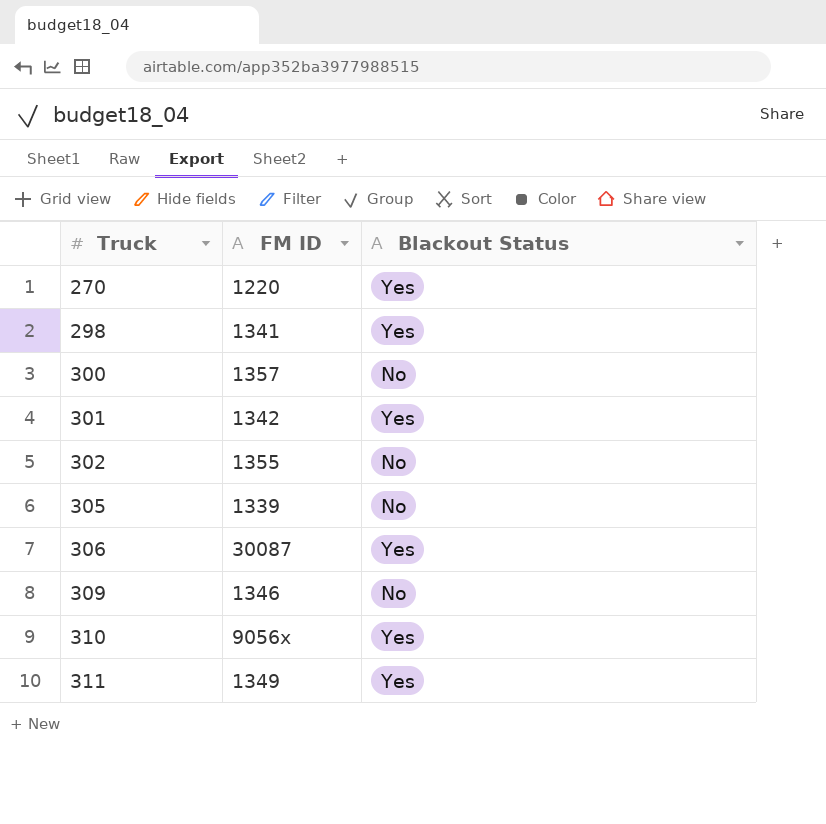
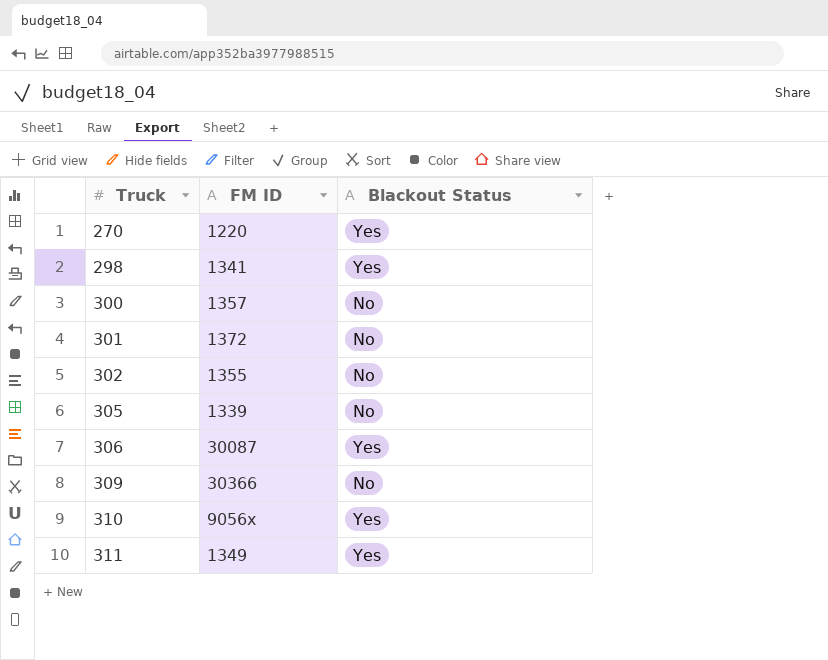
301 | FM ID: 1342 -> 1372
301 | Blackout Status: Yes -> No
309 | FM ID: 1346 -> 30366

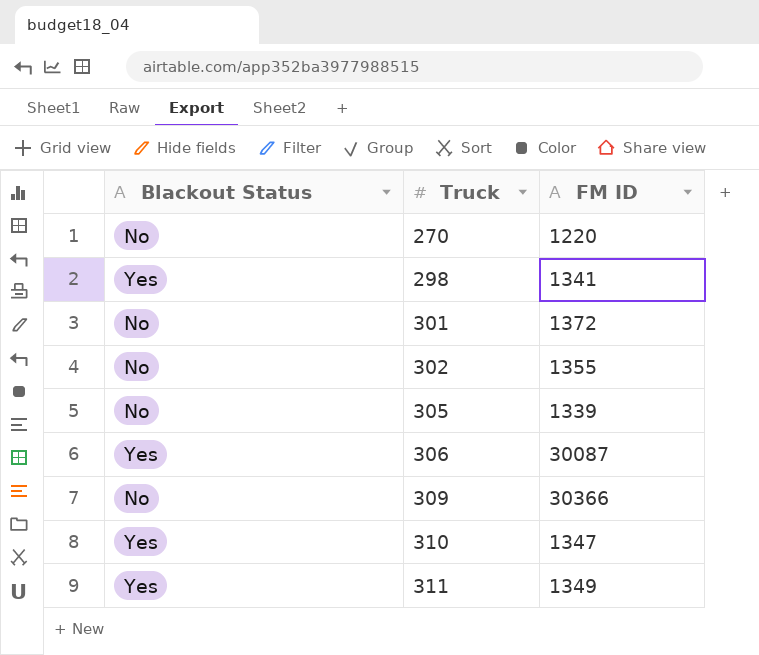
column Blackout Status | position: 3 -> 1
row 300: 1357 | No -> none
270 | Blackout Status: Yes -> No
310 | FM ID: 9056x -> 1347

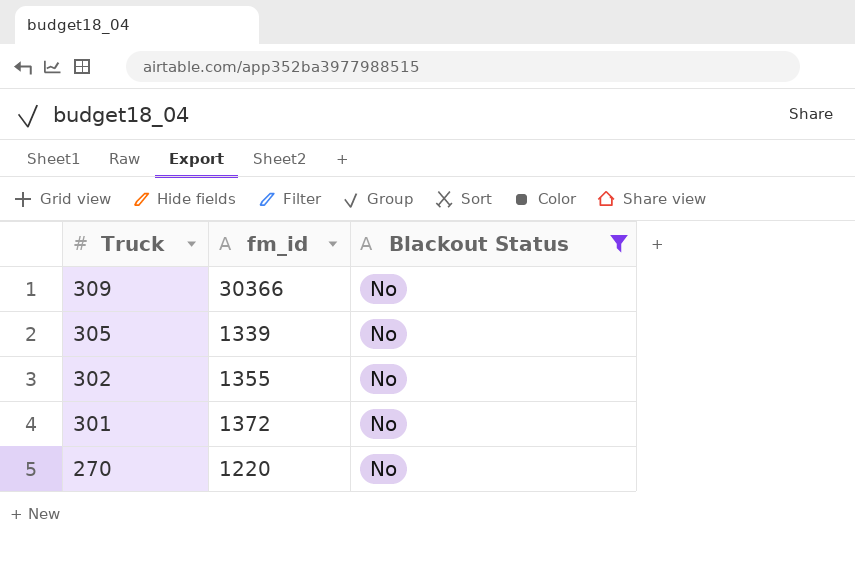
filter: none -> Blackout Status = No
row order: Truck ascending -> Truck descending
column name: FM ID -> fm_id
column Blackout Status | position: 1 -> 3

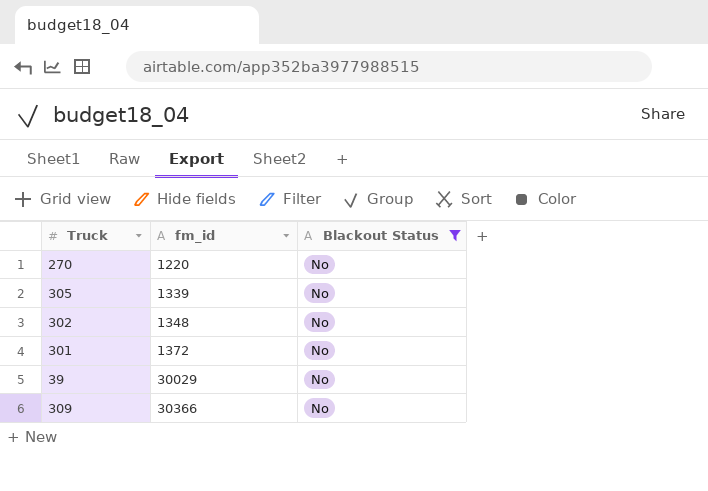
row order: Truck descending -> fm_id ascending
302 | fm_id: 1355 -> 1348
row 39: none -> 30029 | No

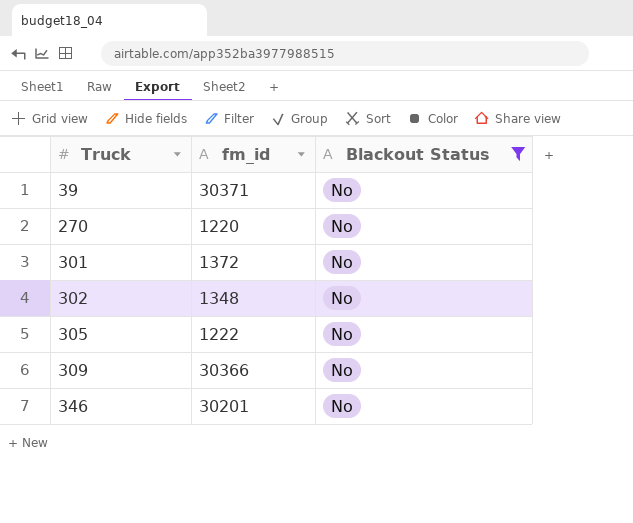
row order: fm_id ascending -> Truck ascending
39 | fm_id: 30029 -> 30371
305 | fm_id: 1339 -> 1222
row 346: none -> 30201 | No

